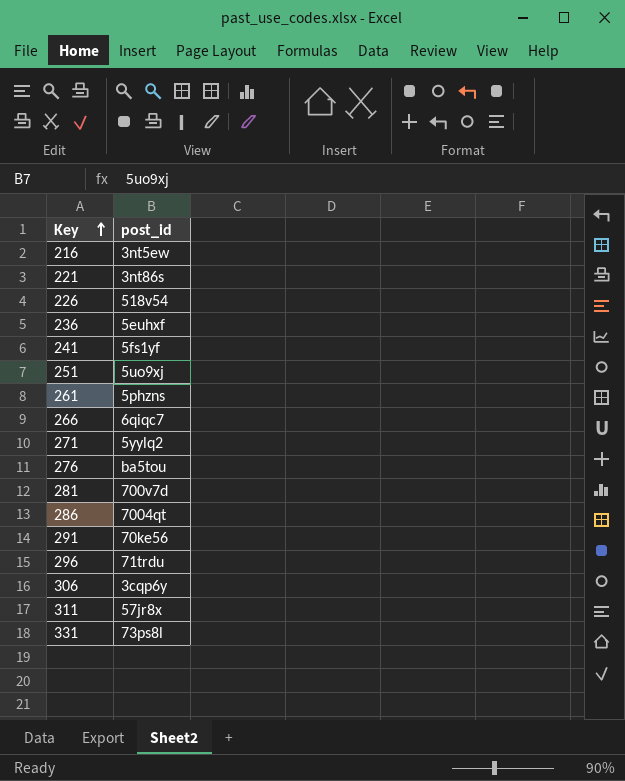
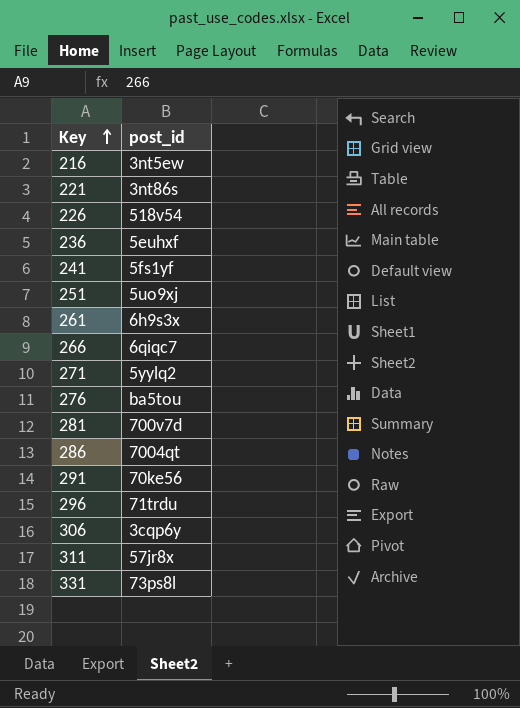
261 | post_id: 5phzns -> 6h9s3x

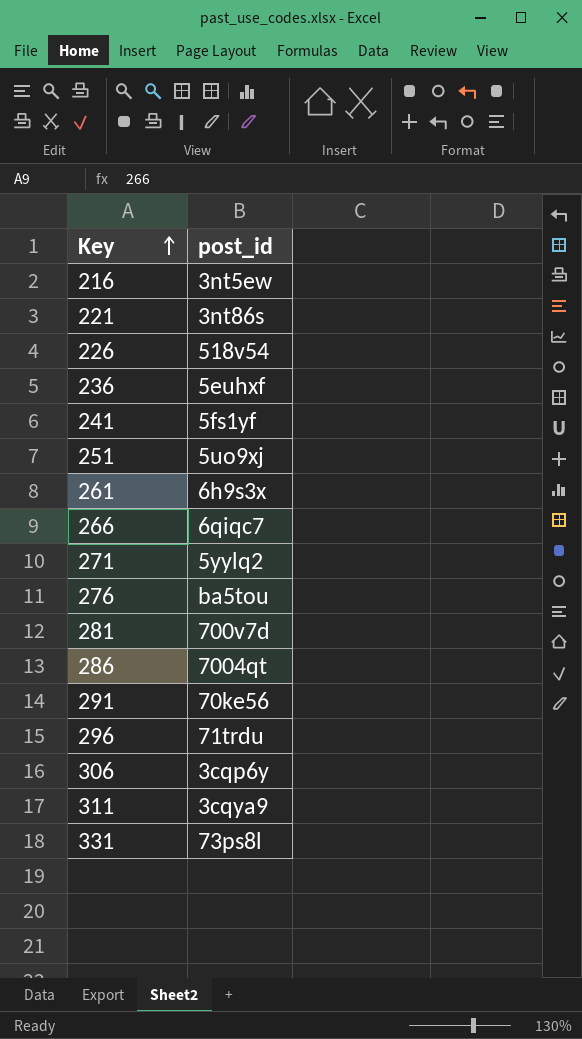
311 | post_id: 57jr8x -> 3cqya9

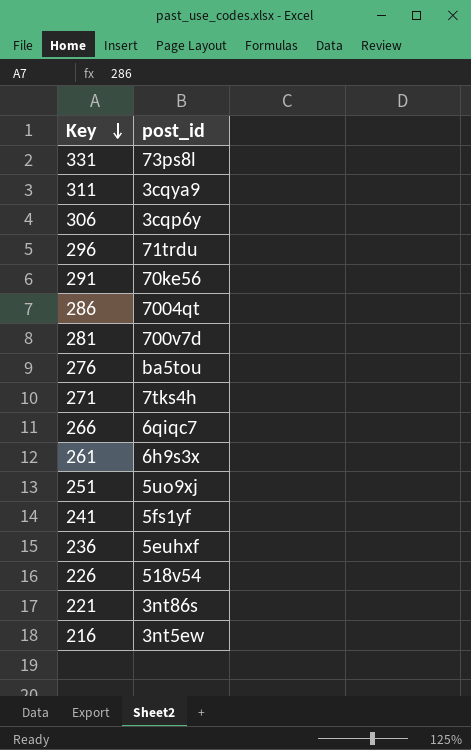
row order: Key ascending -> Key descending
271 | post_id: 5yylq2 -> 7tks4h

